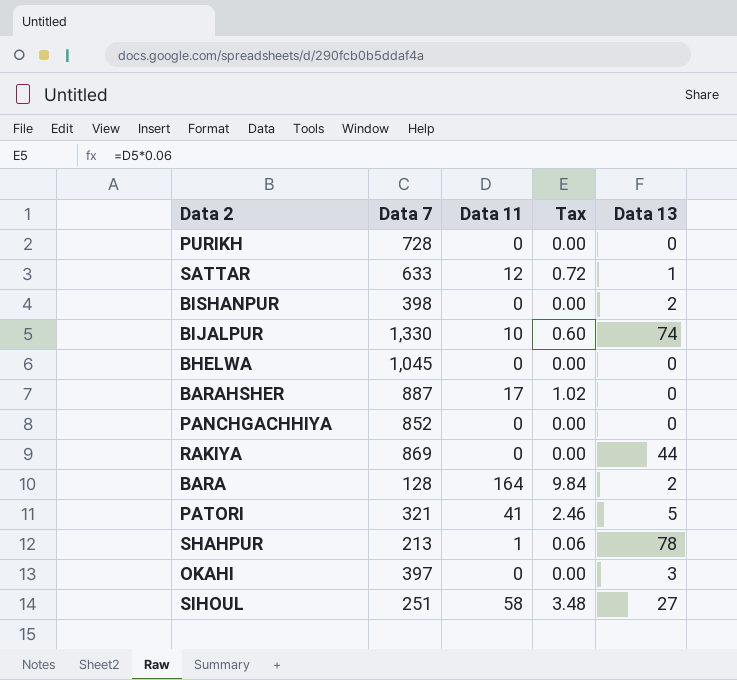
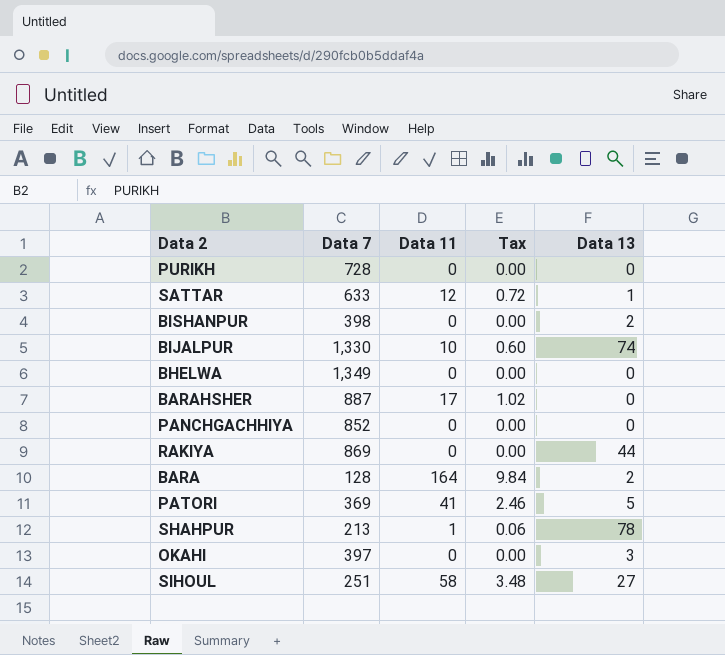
BHELWA | Data 7: 1,045 -> 1,349
PATORI | Data 7: 321 -> 369

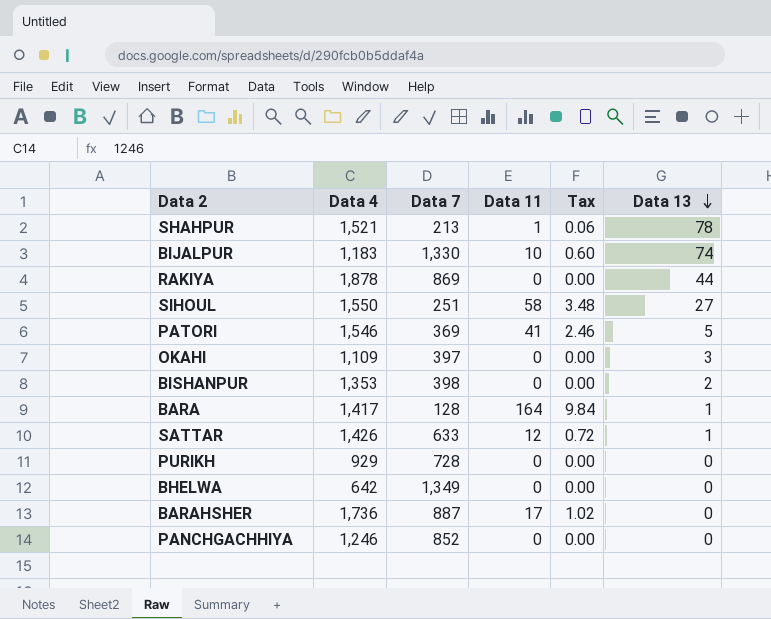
row order: none -> Data 13 descending
column Data 4 | position: none -> 2
BARA | Data 13: 2 -> 1

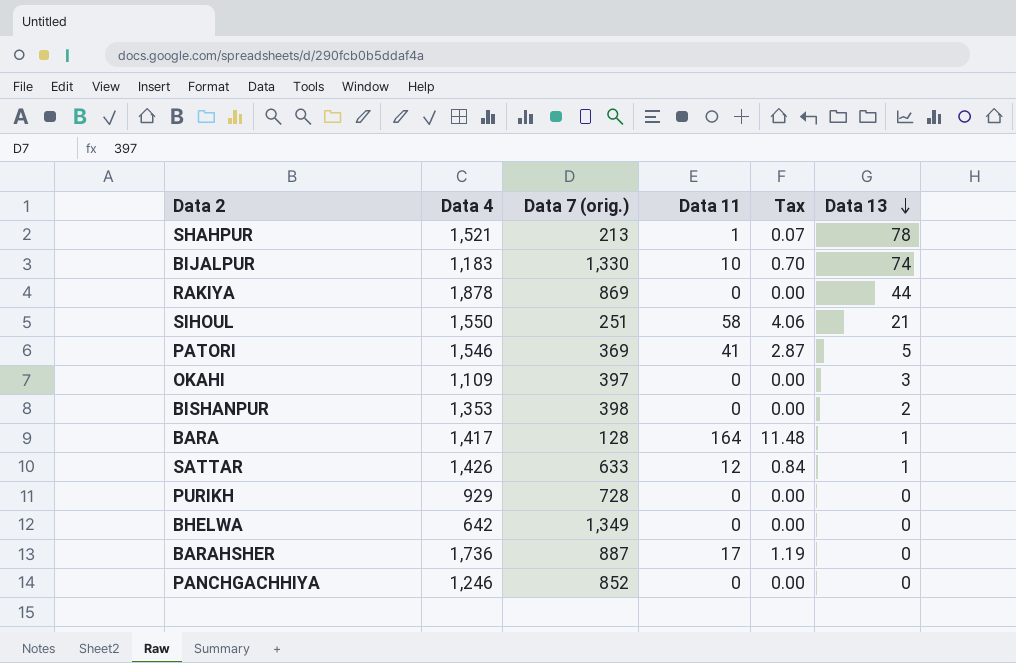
column name: Data 7 -> Data 7 (orig.)
column Tax | formula: [Data 11] * 0.06 -> [Data 11] * 0.07
SIHOUL | Data 13: 27 -> 21

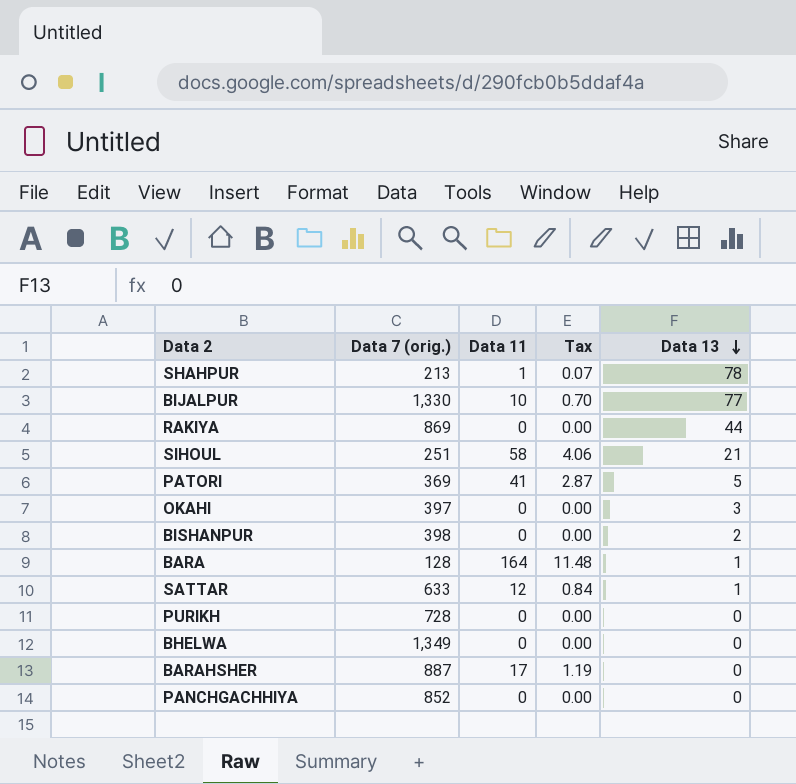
column Data 4 | position: 2 -> none
BIJALPUR | Data 13: 74 -> 77

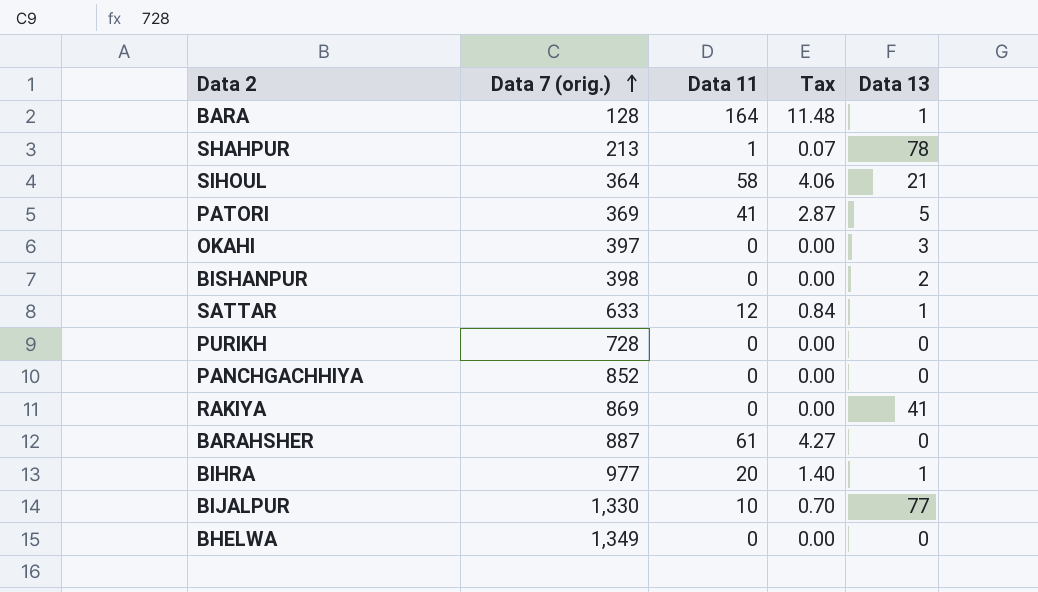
row order: Data 13 descending -> Data 7 (orig.) ascending
SIHOUL | Data 7 (orig.): 251 -> 364
RAKIYA | Data 13: 44 -> 41
BARAHSHER | Data 11: 17 -> 61
BARAHSHER | Tax: 1.19 -> 4.27
row BIHRA: none -> 977 | 20 | 1.40 | 1

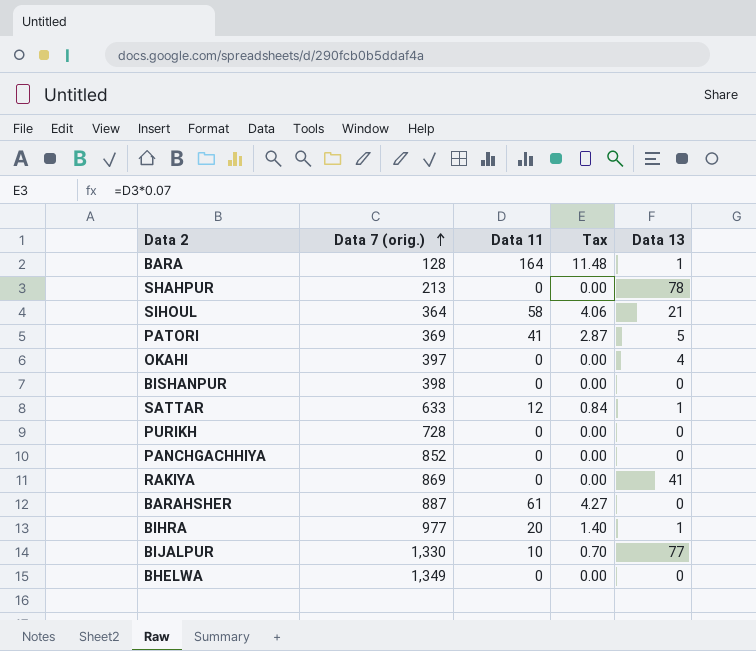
SHAHPUR | Data 11: 1 -> 0
SHAHPUR | Tax: 0.07 -> 0.00
OKAHI | Data 13: 3 -> 4
BISHANPUR | Data 13: 2 -> 0

